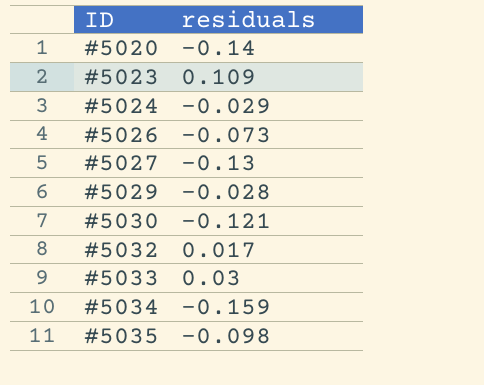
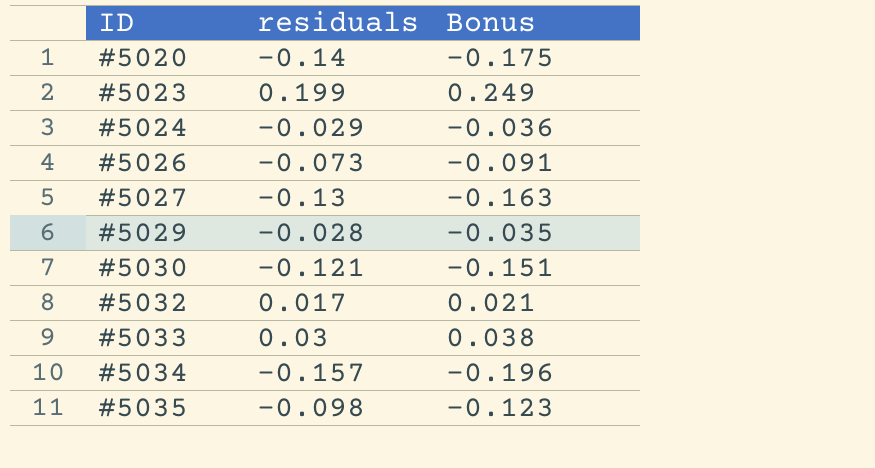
column Bonus | formula: none -> [residuals] * 1.25
#5023 | residuals: 0.109 -> 0.199
#5034 | residuals: -0.159 -> -0.157

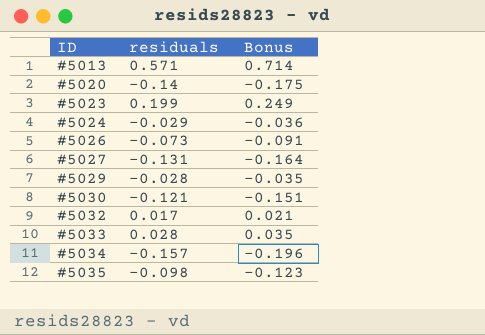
row #5013: none -> 0.571 | 0.714
#5027 | residuals: -0.13 -> -0.131
#5027 | Bonus: -0.163 -> -0.164
#5033 | residuals: 0.03 -> 0.028
#5033 | Bonus: 0.038 -> 0.035

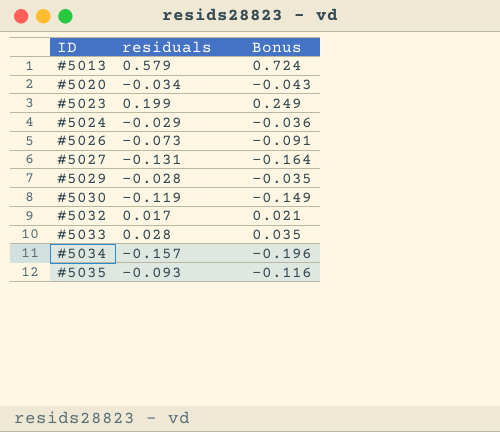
#5013 | residuals: 0.571 -> 0.579
#5013 | Bonus: 0.714 -> 0.724
#5020 | residuals: -0.14 -> -0.034
#5020 | Bonus: -0.175 -> -0.043
#5030 | residuals: -0.121 -> -0.119
#5030 | Bonus: -0.151 -> -0.149
#5035 | residuals: -0.098 -> -0.093
#5035 | Bonus: -0.123 -> -0.116

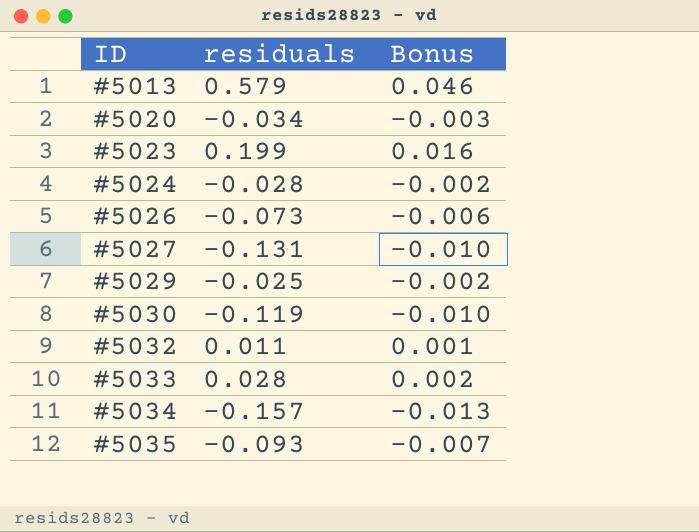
column Bonus | formula: [residuals] * 1.25 -> [residuals] * 0.08
#5024 | residuals: -0.029 -> -0.028
#5029 | residuals: -0.028 -> -0.025
#5032 | residuals: 0.017 -> 0.011

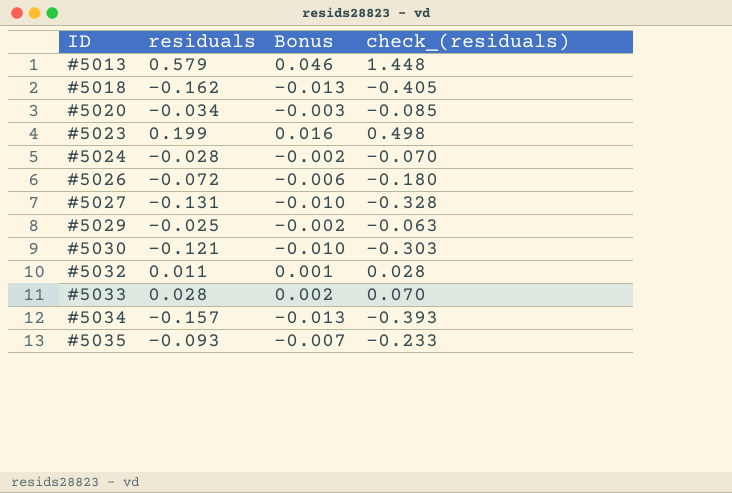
column check_(residuals) | formula: none -> [residuals] * 2.5
row #5018: none -> -0.162 | -0.013 | -0.405
#5026 | residuals: -0.073 -> -0.072
#5030 | residuals: -0.119 -> -0.121

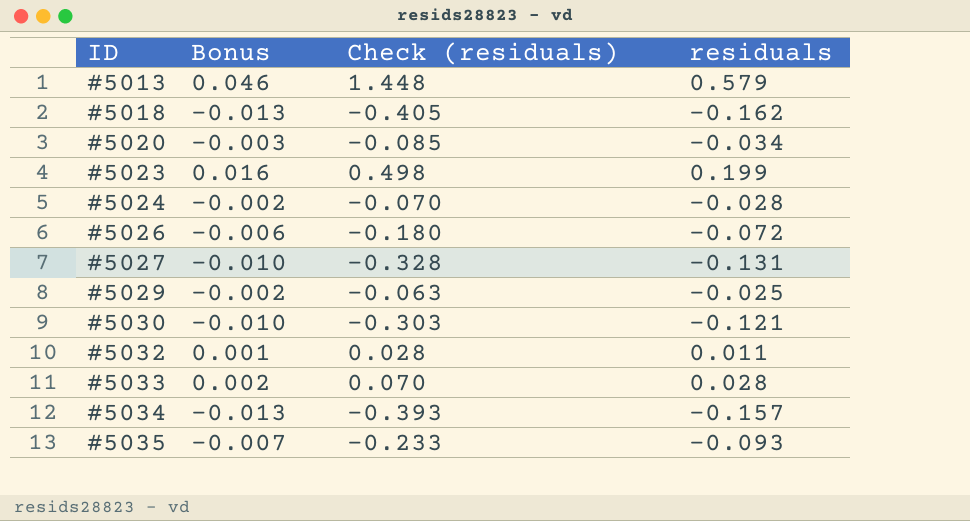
column name: check_(residuals) -> Check (residuals)
column residuals | position: 2 -> 4

